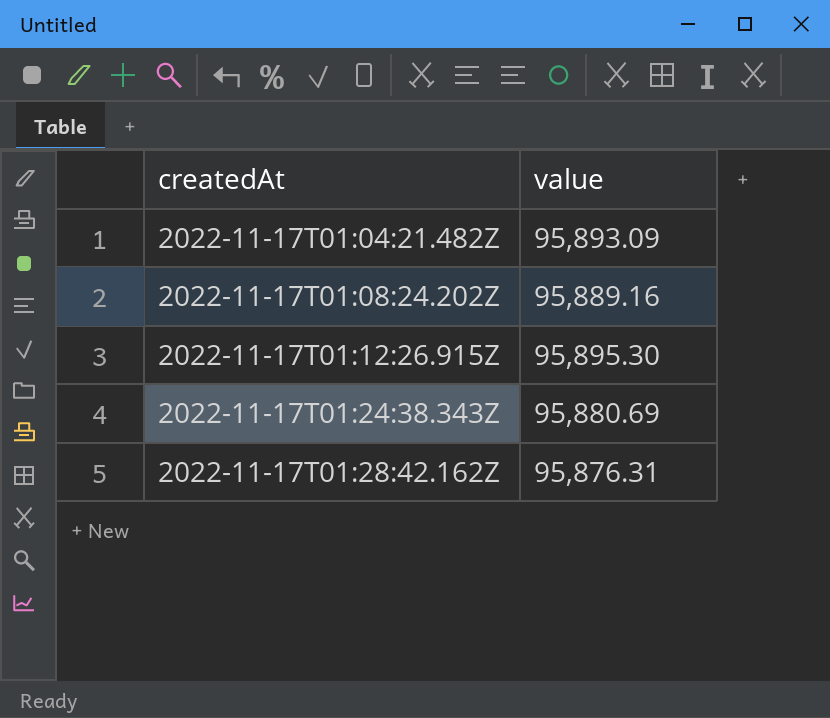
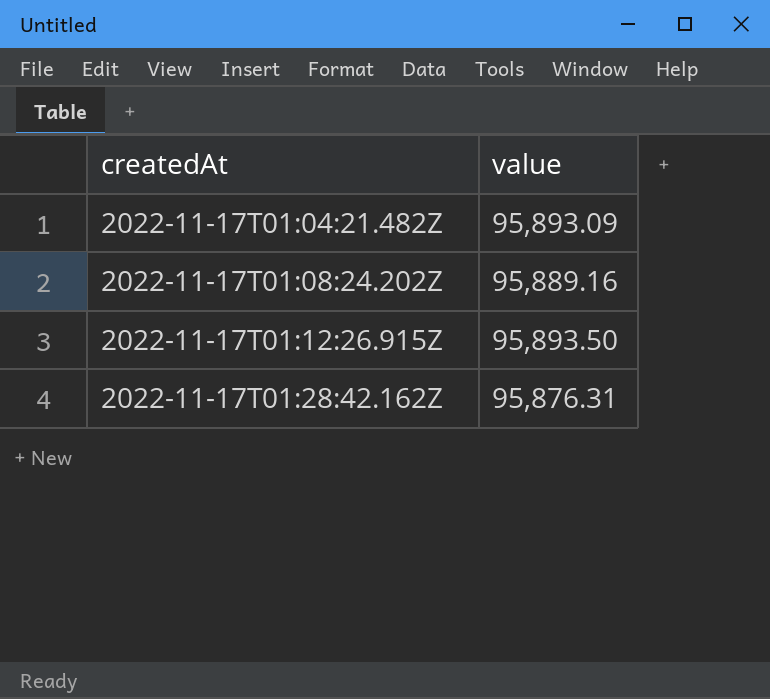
row 2022-11-17T01:24:38.343Z: 95,880.69 -> none
2022-11-17T01:12:26.915Z | value: 95,895.30 -> 95,893.50

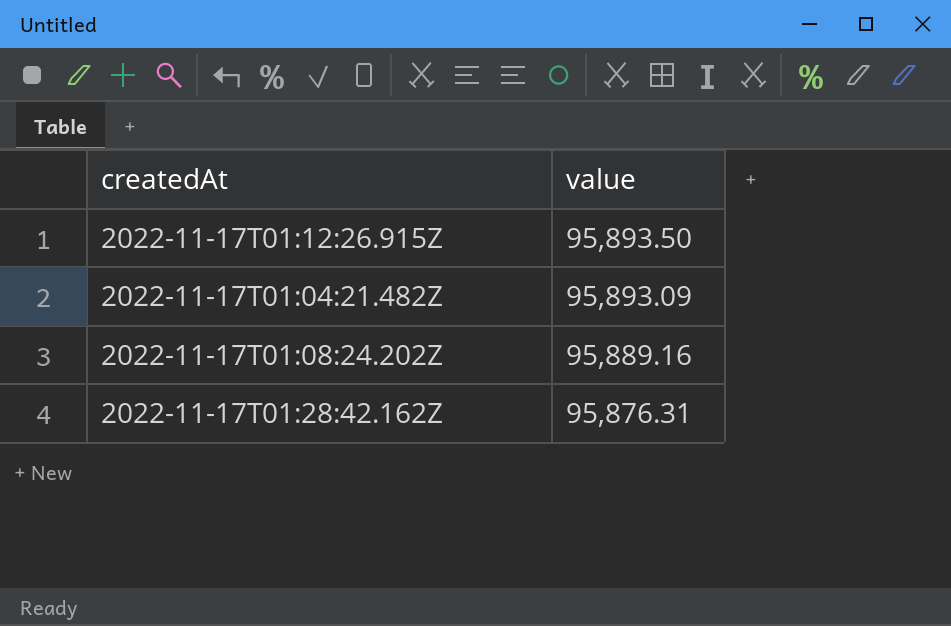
row order: createdAt ascending -> value descending

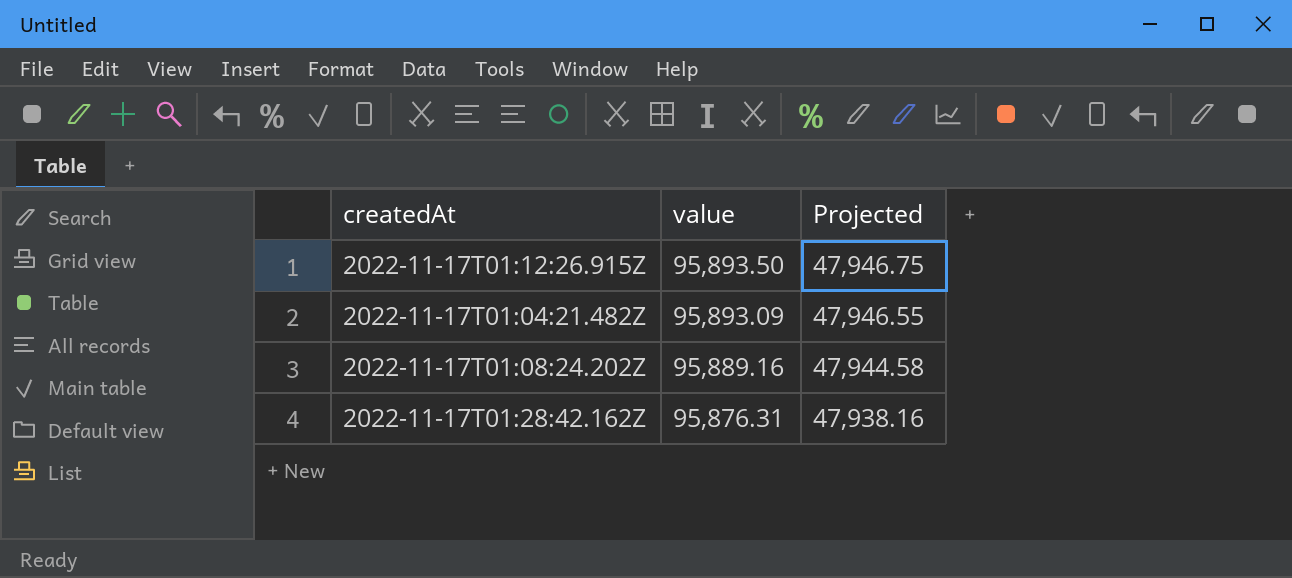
column Projected | formula: none -> [value] * 0.5

